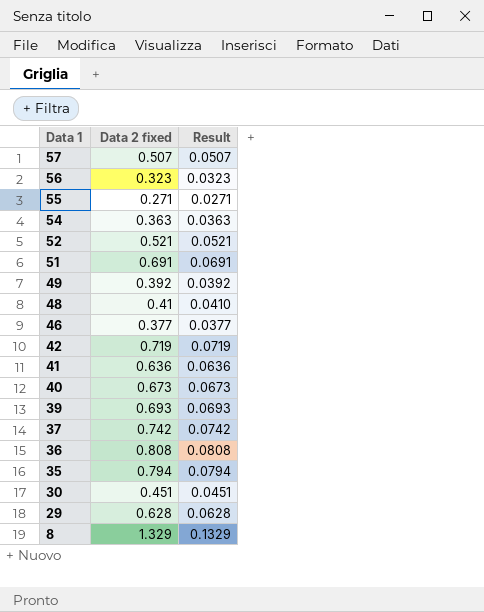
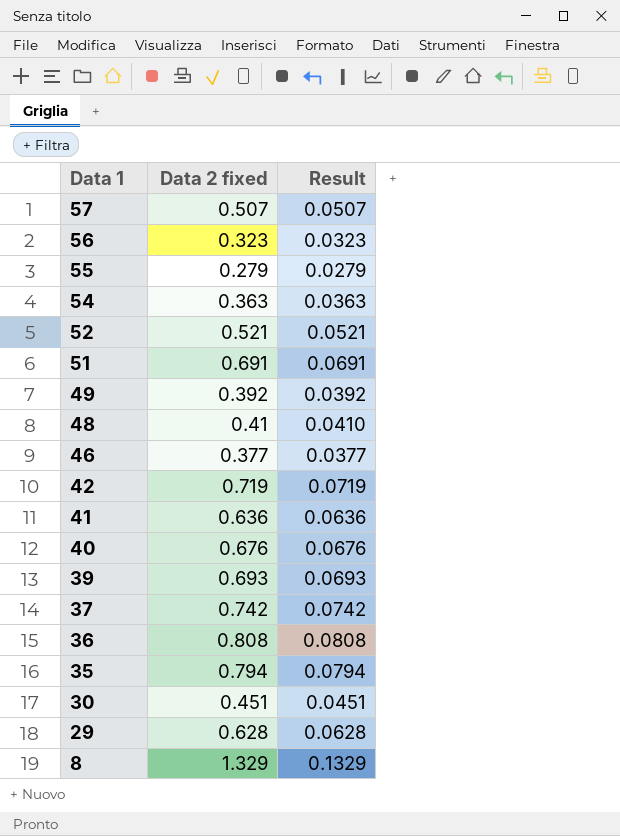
55 | Data 2 fixed: 0.271 -> 0.279
55 | Result: 0.0271 -> 0.0279
40 | Data 2 fixed: 0.673 -> 0.676
40 | Result: 0.0673 -> 0.0676

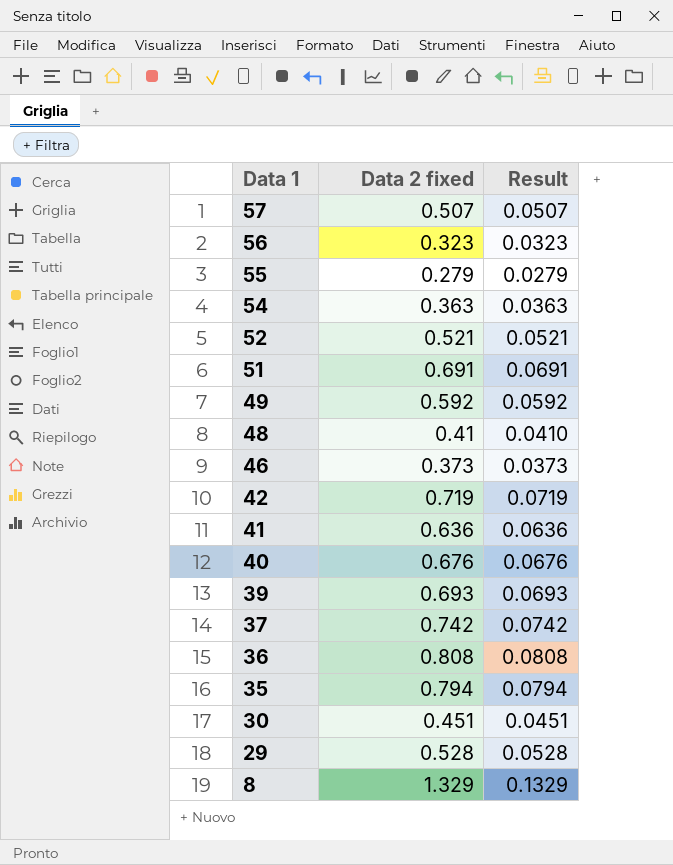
49 | Data 2 fixed: 0.392 -> 0.592
49 | Result: 0.0392 -> 0.0592
46 | Data 2 fixed: 0.377 -> 0.373
46 | Result: 0.0377 -> 0.0373
29 | Data 2 fixed: 0.628 -> 0.528
29 | Result: 0.0628 -> 0.0528

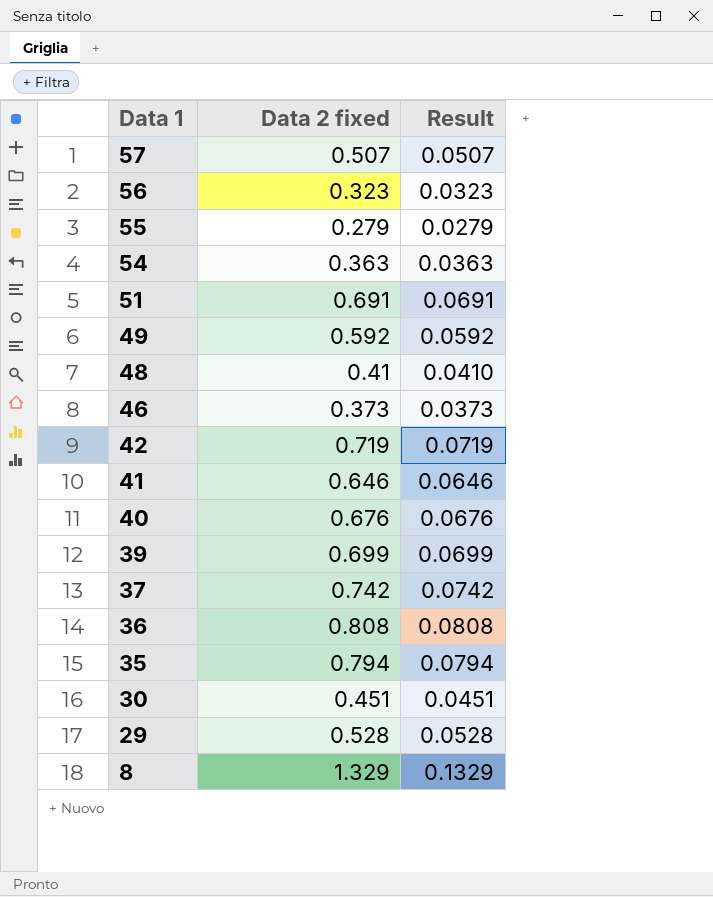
row 52: 0.521 | 0.0521 -> none
41 | Data 2 fixed: 0.636 -> 0.646
41 | Result: 0.0636 -> 0.0646
39 | Data 2 fixed: 0.693 -> 0.699
39 | Result: 0.0693 -> 0.0699

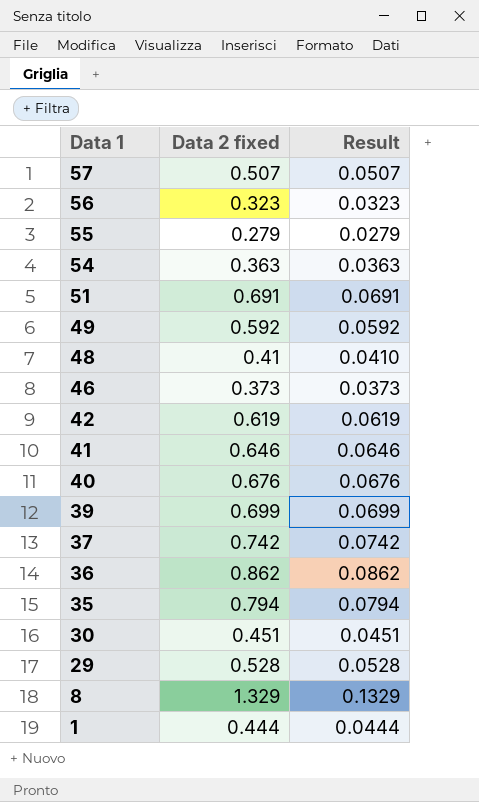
42 | Data 2 fixed: 0.719 -> 0.619
42 | Result: 0.0719 -> 0.0619
36 | Data 2 fixed: 0.808 -> 0.862
36 | Result: 0.0808 -> 0.0862
row 1: none -> 0.444 | 0.0444

